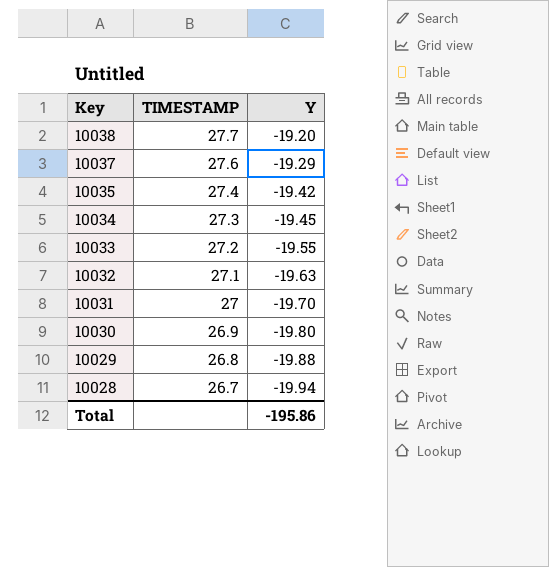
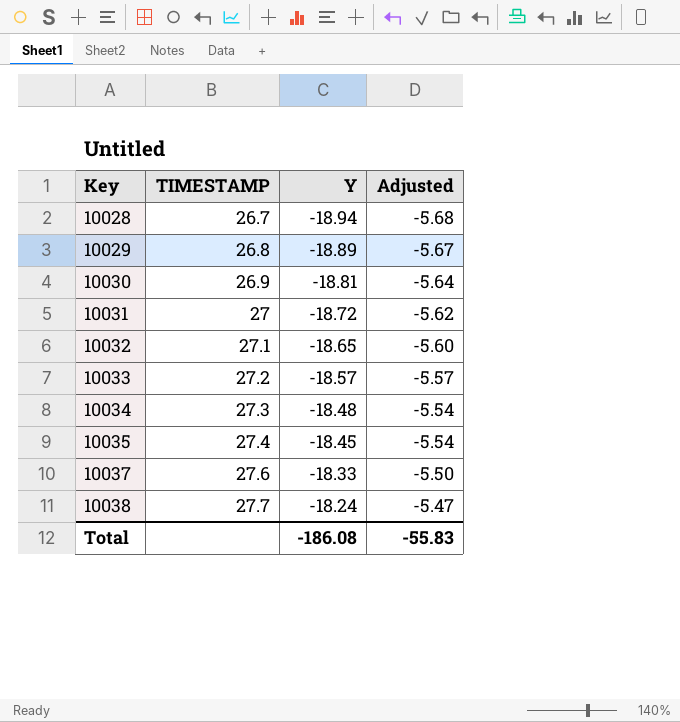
row order: Key descending -> Key ascending
column Adjusted | formula: none -> [Y] * 0.3
10028 | Y: -19.94 -> -18.94
10029 | Y: -19.88 -> -18.89
10030 | Y: -19.80 -> -18.81
10031 | Y: -19.70 -> -18.72
10032 | Y: -19.63 -> -18.65
10033 | Y: -19.55 -> -18.57
10034 | Y: -19.45 -> -18.48
10035 | Y: -19.42 -> -18.45
10037 | Y: -19.29 -> -18.33
10038 | Y: -19.20 -> -18.24
Total | Y: -195.86 -> -186.08

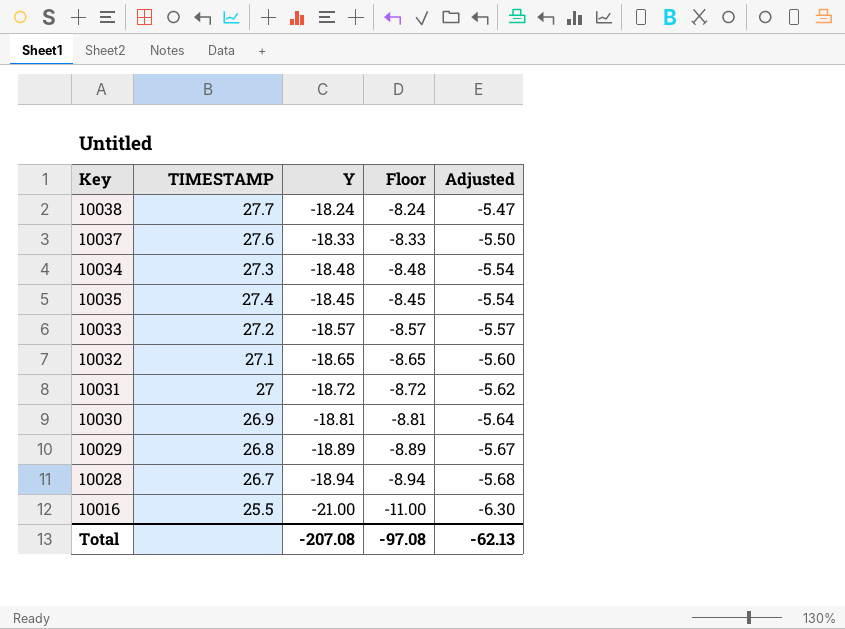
row order: Key ascending -> Adjusted descending
column Floor | formula: none -> [Y] + 10
row 10016: none -> 25.5 | -21.00 | -11.00 | -6.30
Total | Y: -186.08 -> -207.08
Total | Adjusted: -55.83 -> -62.13

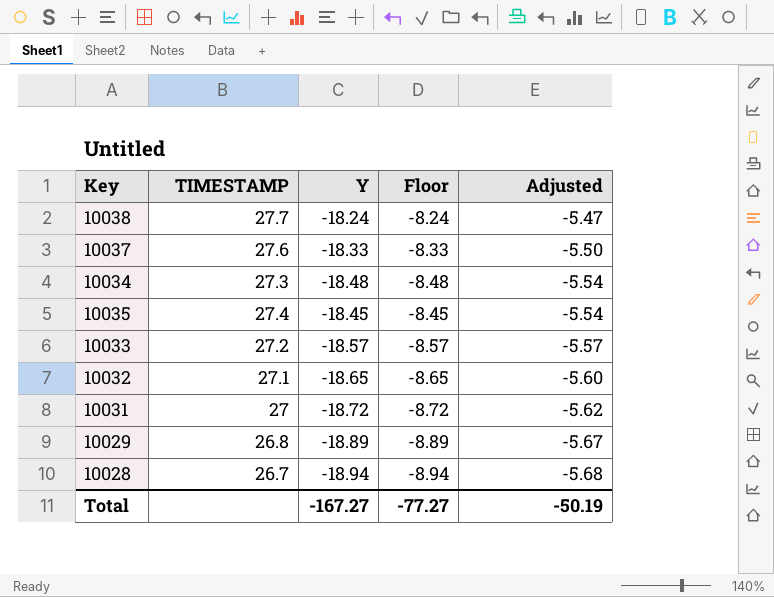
row 10030: 26.9 | -18.81 | -8.81 | -5.64 -> none
row 10016: 25.5 | -21.00 | -11.00 | -6.30 -> none
Total | Y: -207.08 -> -167.27
Total | Floor: -97.08 -> -77.27
Total | Adjusted: -62.13 -> -50.19

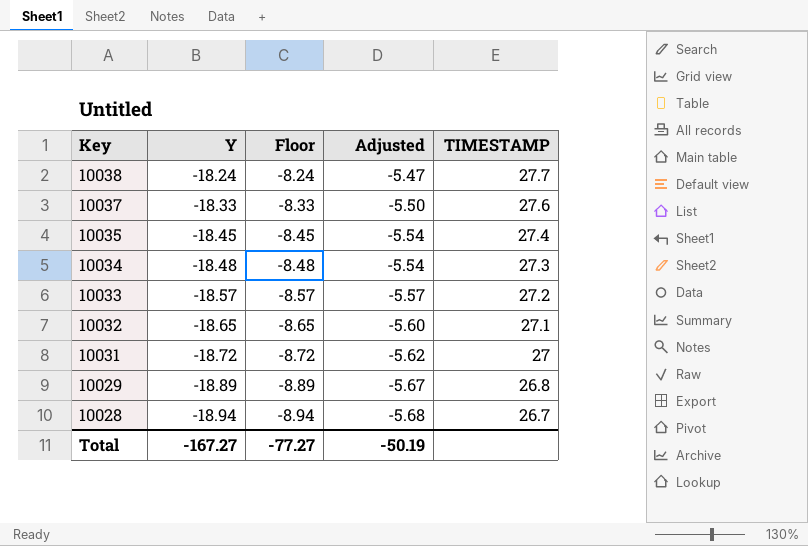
row order: Adjusted descending -> Key descending
column TIMESTAMP | position: 2 -> 5

